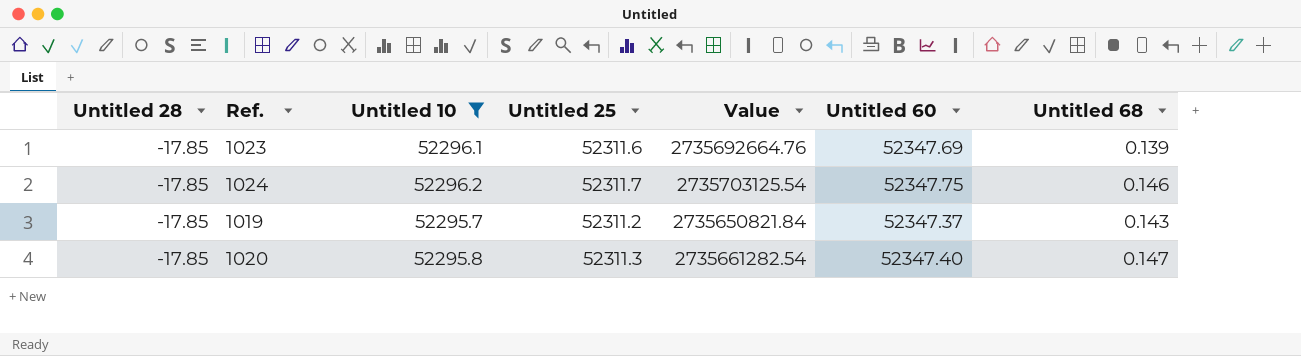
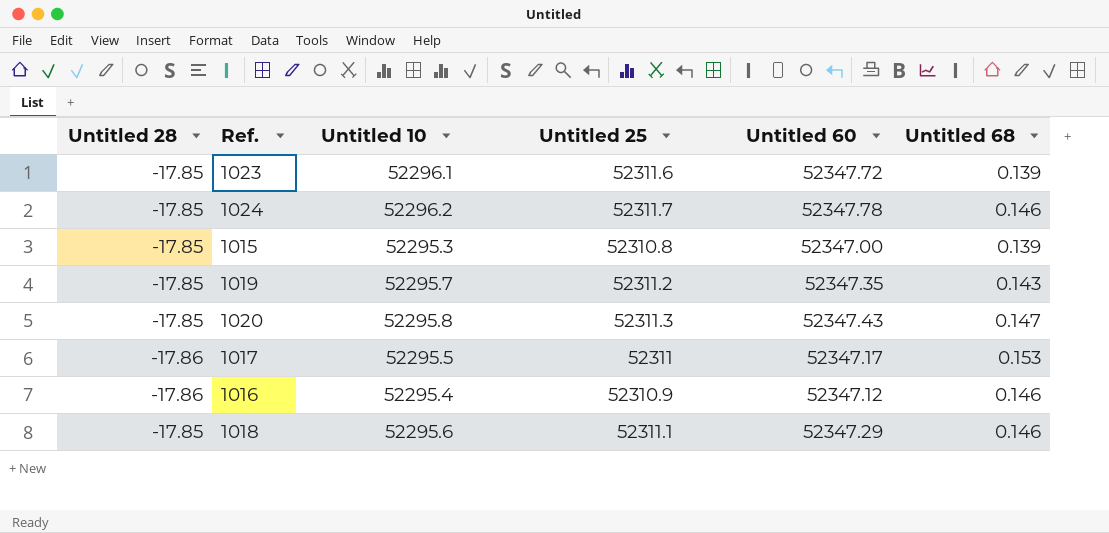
filter: Untitled 10 >= 52295.7 -> none
column Value | formula: [Untitled 10] * [Untitled 25] -> none
1023 | Untitled 60: 52347.69 -> 52347.72
1024 | Untitled 60: 52347.75 -> 52347.78
1019 | Untitled 60: 52347.37 -> 52347.35
1020 | Untitled 60: 52347.40 -> 52347.43

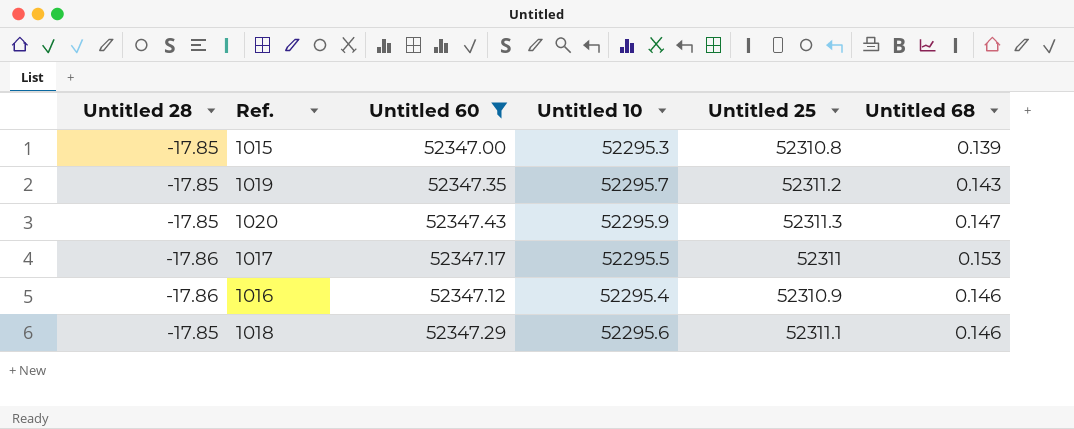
filter: none -> Untitled 60 <= 52347.43
column Untitled 60 | position: 5 -> 3
1020 | Untitled 10: 52295.8 -> 52295.9

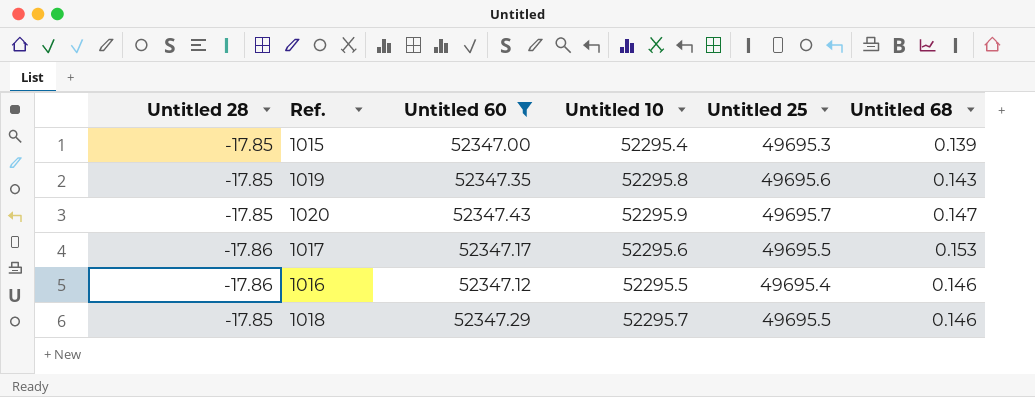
1015 | Untitled 10: 52295.3 -> 52295.4
1015 | Untitled 25: 52310.8 -> 49695.3
1019 | Untitled 10: 52295.7 -> 52295.8
1019 | Untitled 25: 52311.2 -> 49695.6
1020 | Untitled 25: 52311.3 -> 49695.7
1017 | Untitled 10: 52295.5 -> 52295.6
1017 | Untitled 25: 52311 -> 49695.5
1016 | Untitled 10: 52295.4 -> 52295.5
1016 | Untitled 25: 52310.9 -> 49695.4
1018 | Untitled 10: 52295.6 -> 52295.7
1018 | Untitled 25: 52311.1 -> 49695.5

